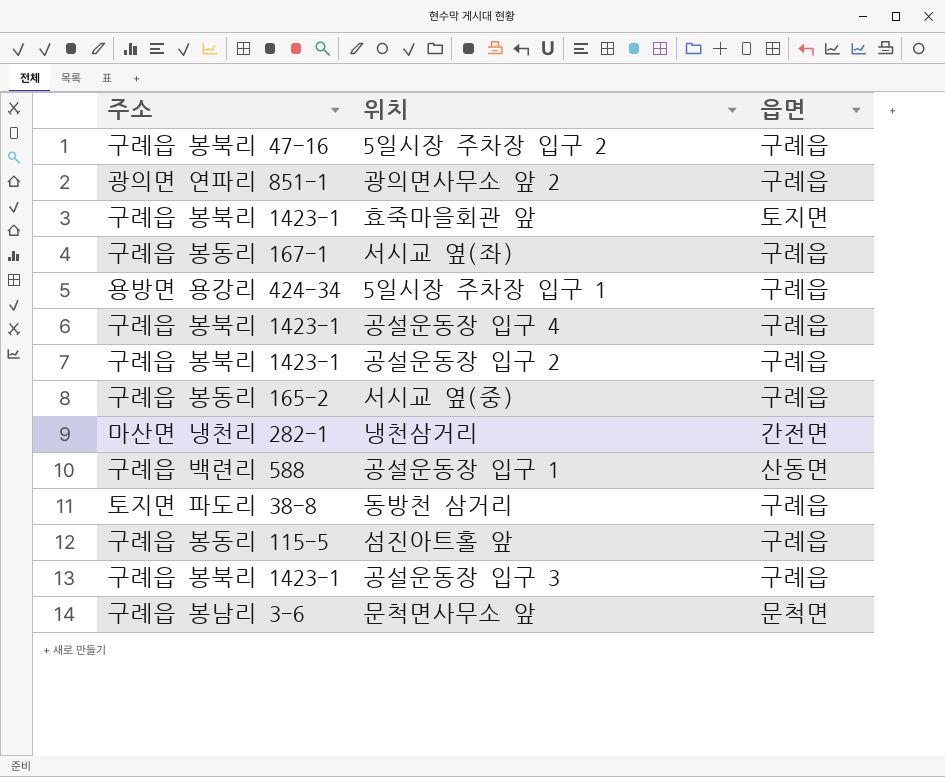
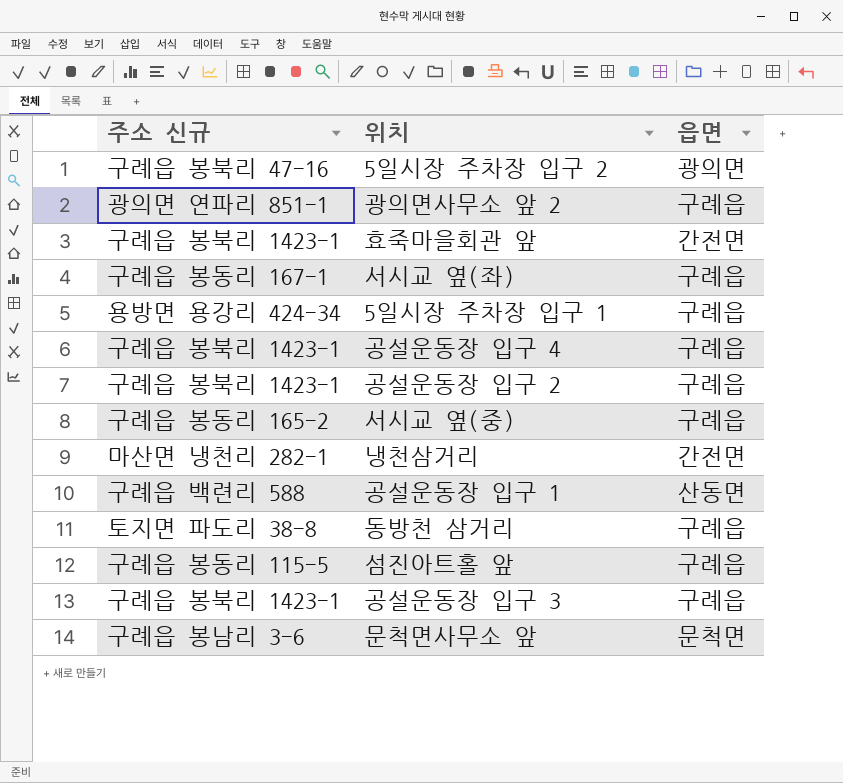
column name: 주소 -> 주소 신규
5일시장 주차장 입구 2 | 읍면: 구례읍 -> 광의면
효죽마을회관 앞 | 읍면: 토지면 -> 간전면

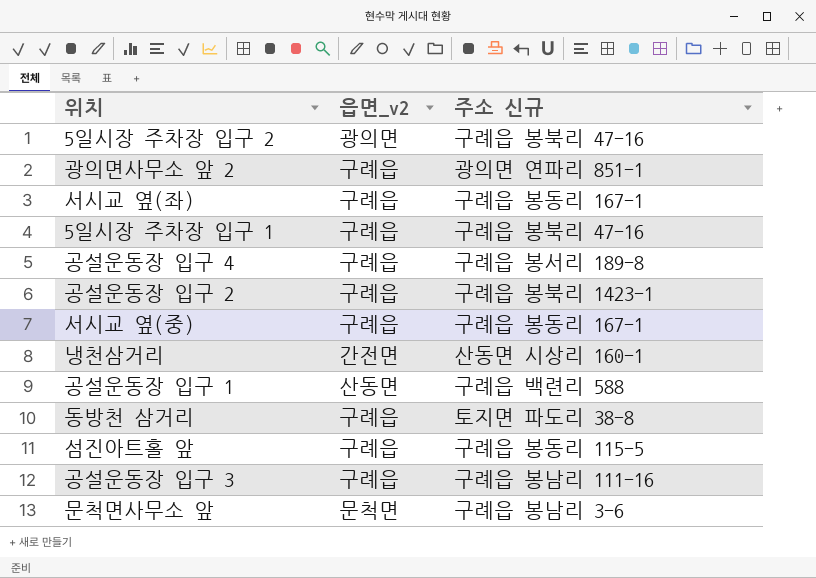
column name: 읍면 -> 읍면_v2
column 주소 신규 | position: 1 -> 3
row 효죽마을회관 앞: 구례읍 봉북리 1423-1 | 간전면 -> none
5일시장 주차장 입구 1 | 주소 신규: 용방면 용강리 424-34 -> 구례읍 봉북리 47-16
공설운동장 입구 4 | 주소 신규: 구례읍 봉북리 1423-1 -> 구례읍 봉서리 189-8
서시교 옆(중) | 주소 신규: 구례읍 봉동리 165-2 -> 구례읍 봉동리 167-1
냉천삼거리 | 주소 신규: 마산면 냉천리 282-1 -> 산동면 시상리 160-1
공설운동장 입구 3 | 주소 신규: 구례읍 봉북리 1423-1 -> 구례읍 봉남리 111-16

